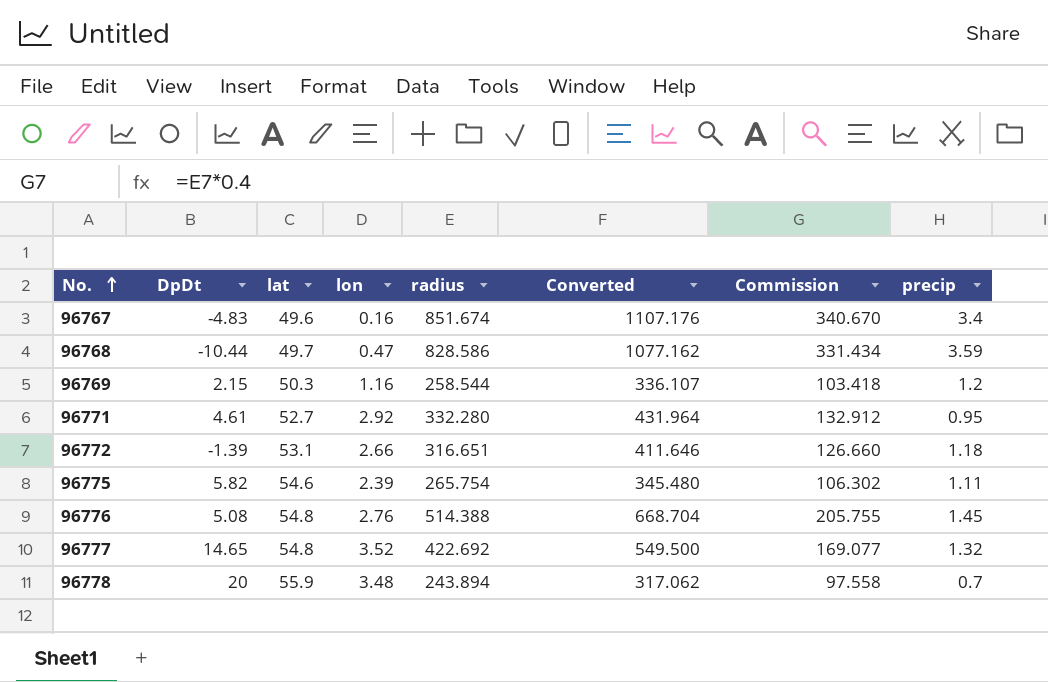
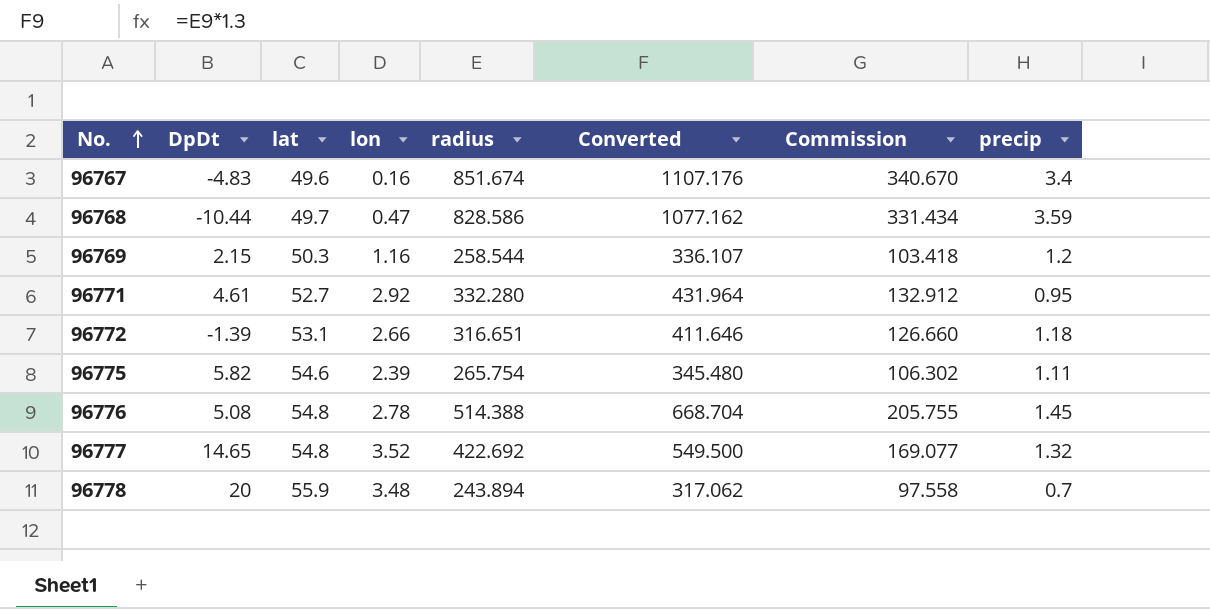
96776 | lon: 2.76 -> 2.78

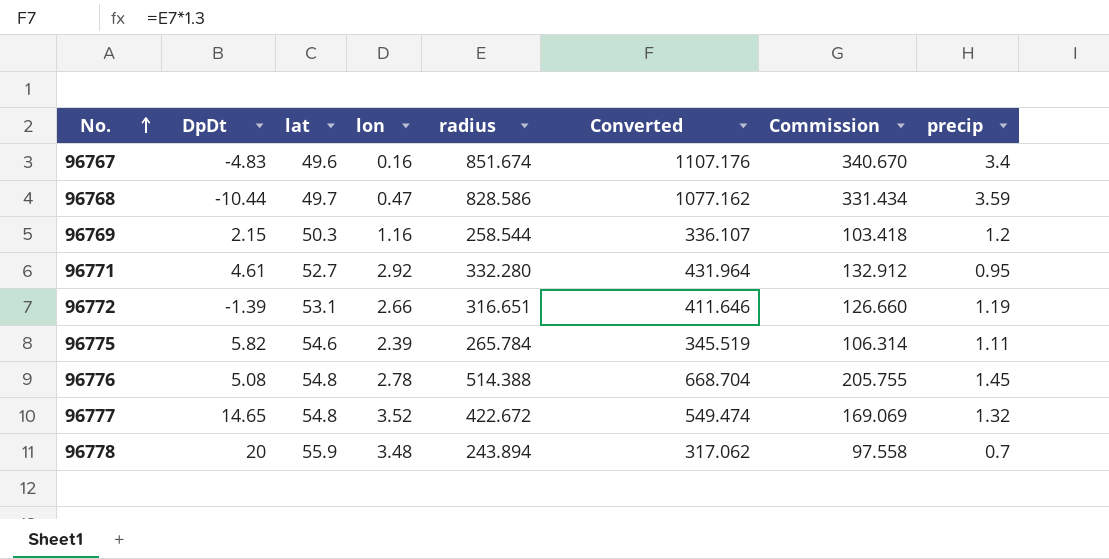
96772 | precip: 1.18 -> 1.19
96775 | radius: 265.754 -> 265.784
96775 | Converted: 345.480 -> 345.519
96775 | Commission: 106.302 -> 106.314
96777 | radius: 422.692 -> 422.672
96777 | Converted: 549.500 -> 549.474
96777 | Commission: 169.077 -> 169.069

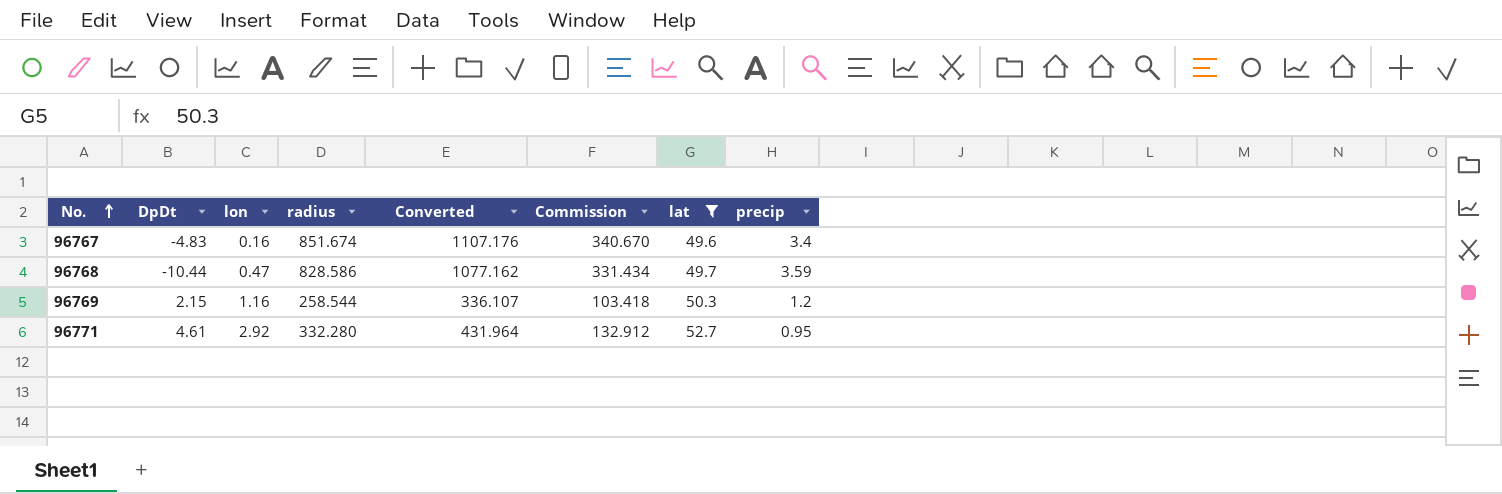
filter: none -> lat <= 52.7
column lat | position: 3 -> 7

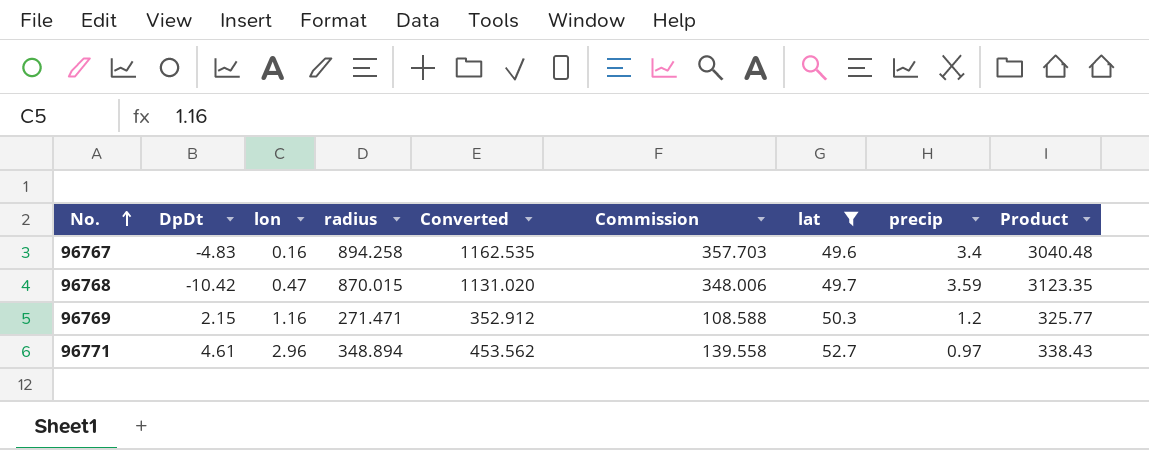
column Product | formula: none -> [radius] * [precip]
96767 | radius: 851.674 -> 894.258
96767 | Converted: 1107.176 -> 1162.535
96767 | Commission: 340.670 -> 357.703
96768 | DpDt: -10.44 -> -10.42
96768 | radius: 828.586 -> 870.015
96768 | Converted: 1077.162 -> 1131.020
96768 | Commission: 331.434 -> 348.006
96769 | radius: 258.544 -> 271.471
96769 | Converted: 336.107 -> 352.912
96769 | Commission: 103.418 -> 108.588
96771 | lon: 2.92 -> 2.96
96771 | radius: 332.280 -> 348.894
96771 | Converted: 431.964 -> 453.562
96771 | Commission: 132.912 -> 139.558
96771 | precip: 0.95 -> 0.97

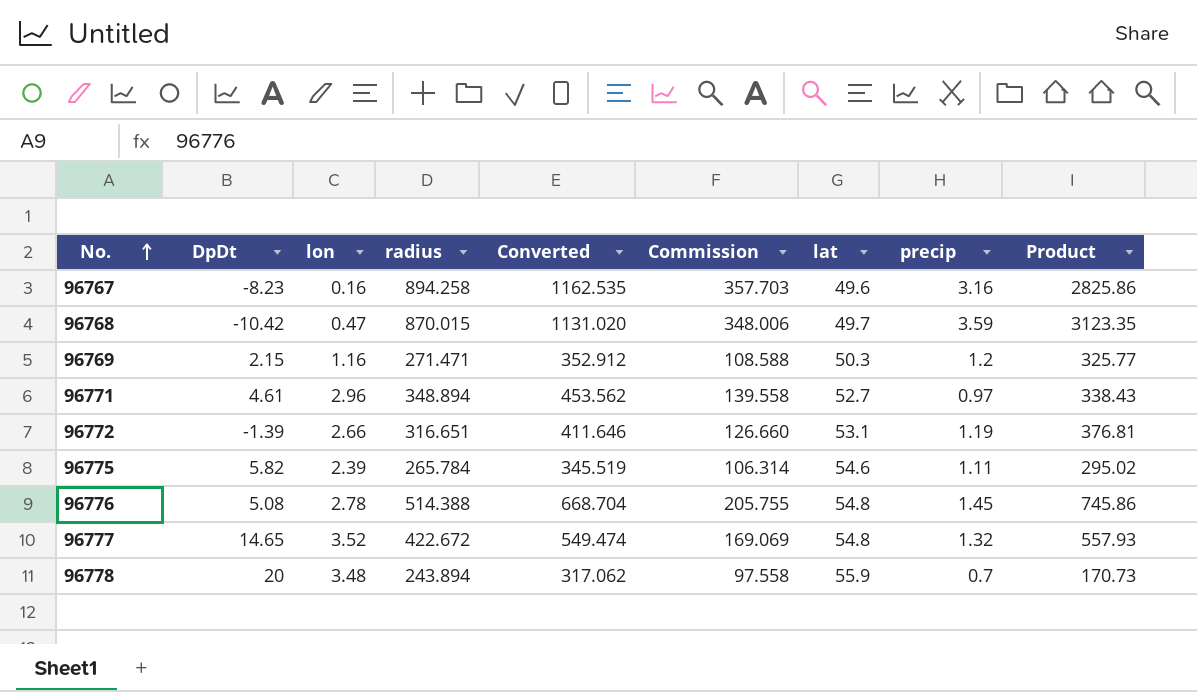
filter: lat <= 52.7 -> none
96767 | DpDt: -4.83 -> -8.23
96767 | precip: 3.4 -> 3.16
96767 | Product: 3040.48 -> 2825.86

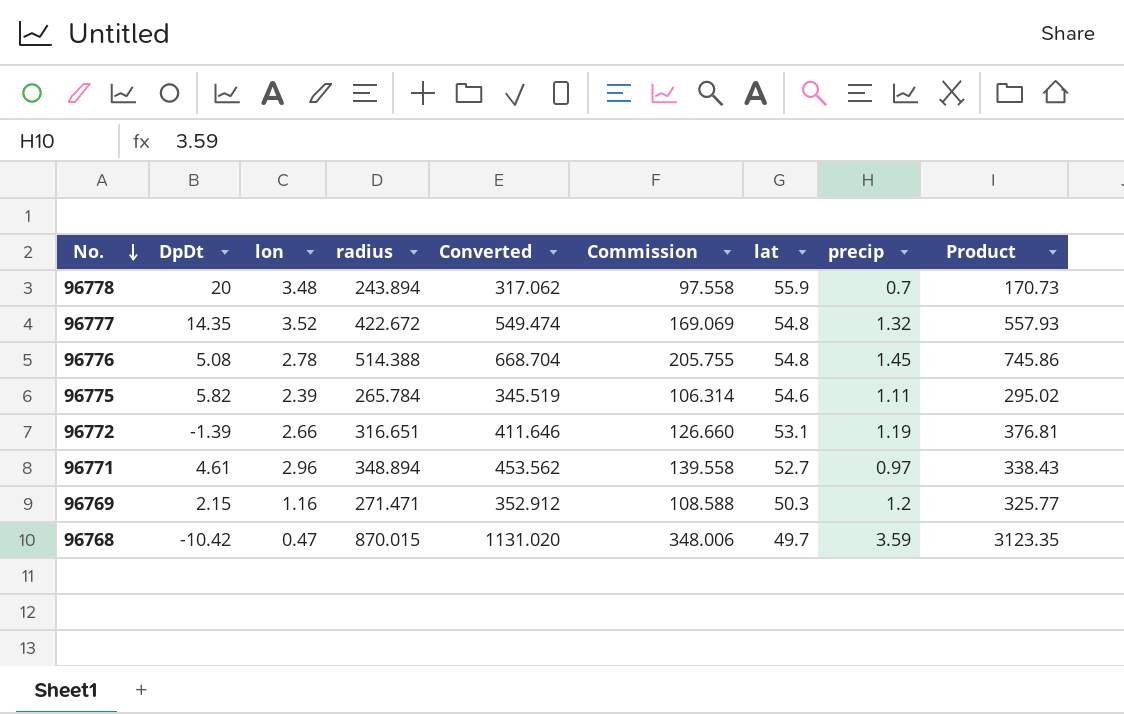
row order: No. ascending -> No. descending
row 96767: -8.23 | 0.16 | 894.258 | 1162.535 | 357.703 | 49.6 | 3.16 | 2825.86 -> none
96777 | DpDt: 14.65 -> 14.35

